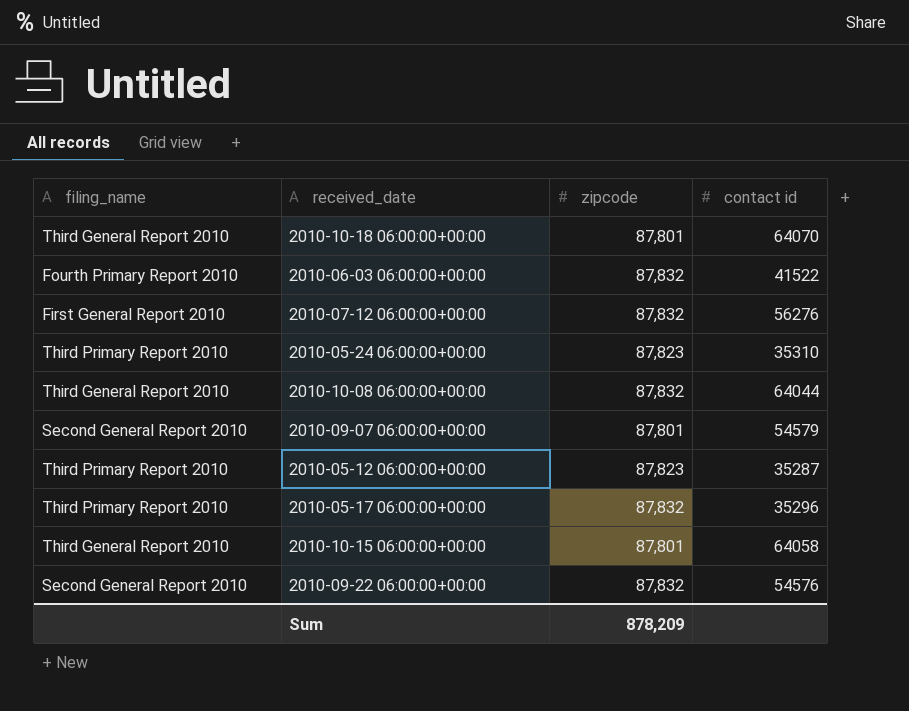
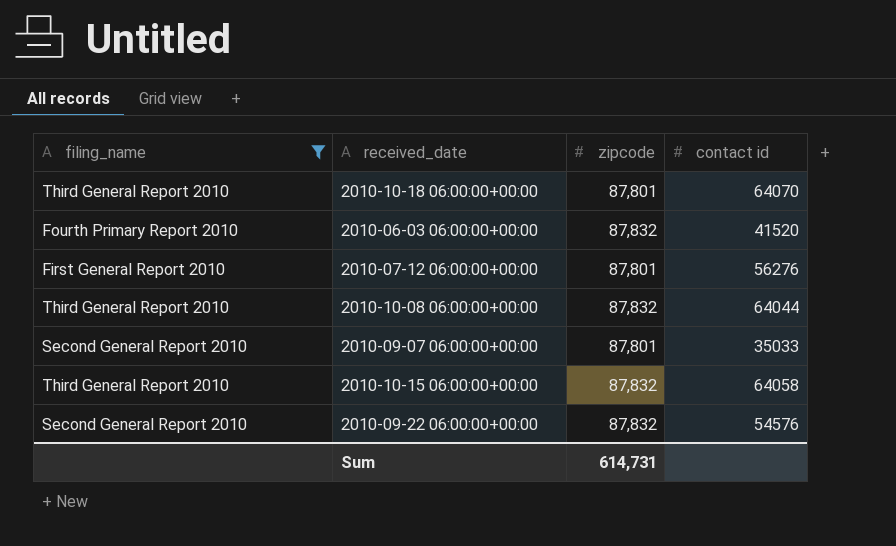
filter: none -> filing_name != Third Primary Report 2010
2010-06-03 06:00:00+00:00 | contact id: 41522 -> 41520
2010-07-12 06:00:00+00:00 | zipcode: 87,832 -> 87,801
2010-09-07 06:00:00+00:00 | contact id: 54579 -> 35033
2010-10-15 06:00:00+00:00 | zipcode: 87,801 -> 87,832
Sum | zipcode: 878,209 -> 614,731

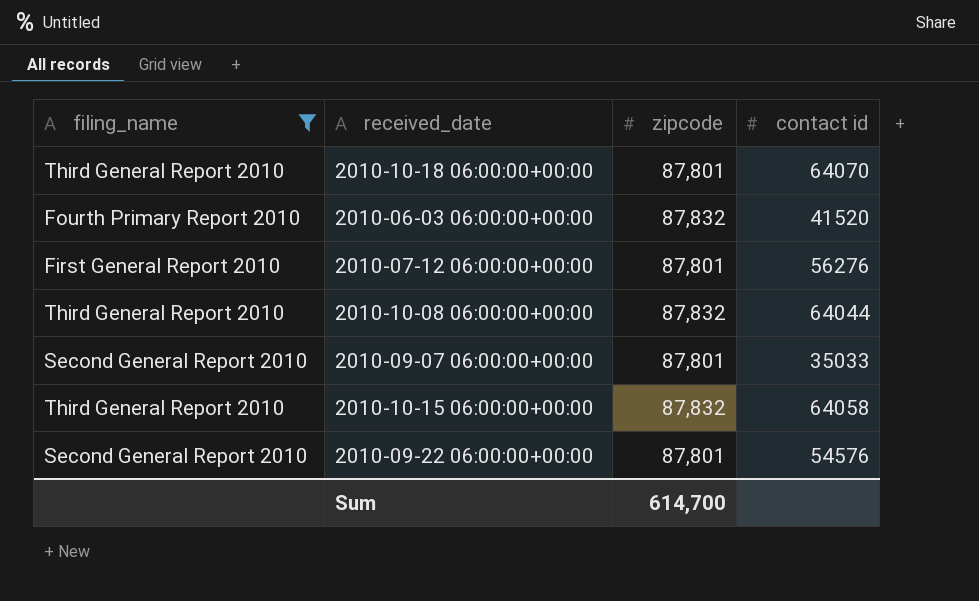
2010-09-22 06:00:00+00:00 | zipcode: 87,832 -> 87,801
Sum | zipcode: 614,731 -> 614,700

